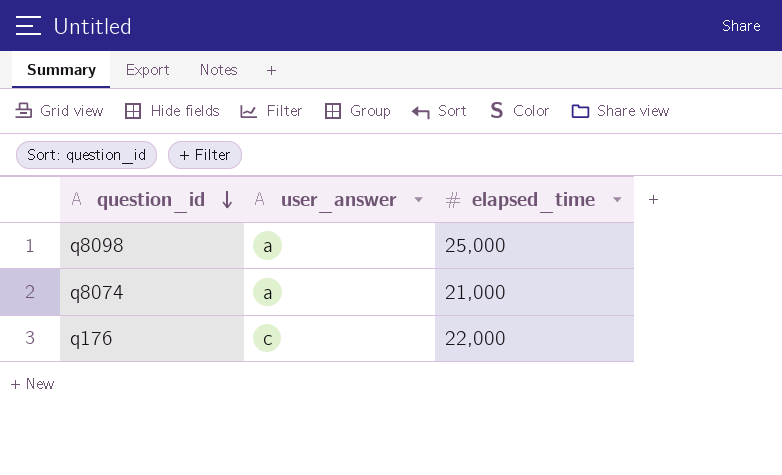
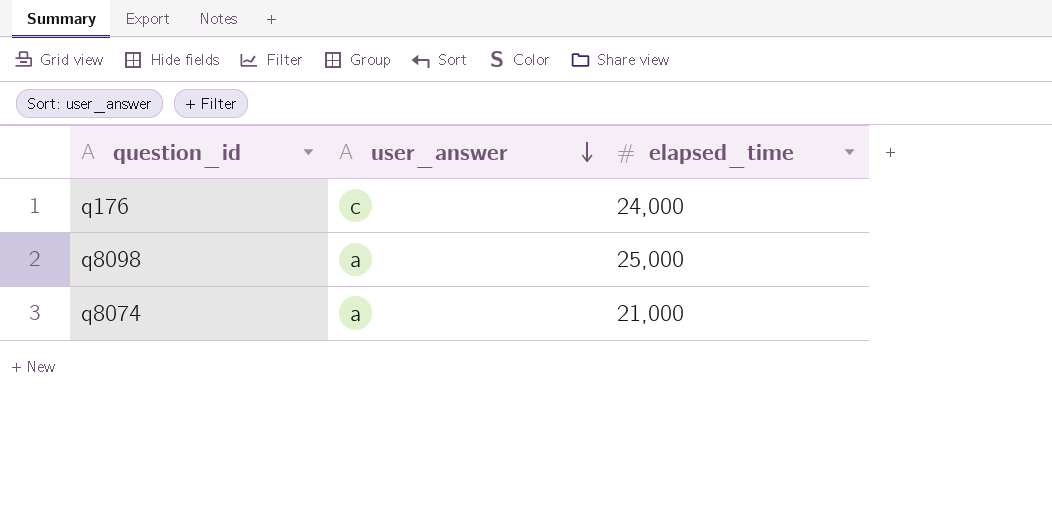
row order: question_id descending -> user_answer descending
q176 | elapsed_time: 22,000 -> 24,000

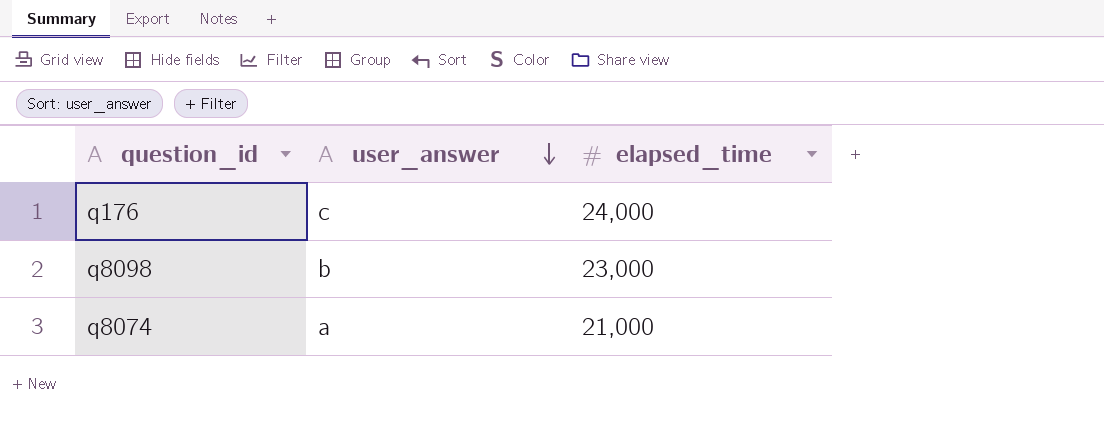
q8098 | user_answer: a -> b
q8098 | elapsed_time: 25,000 -> 23,000

